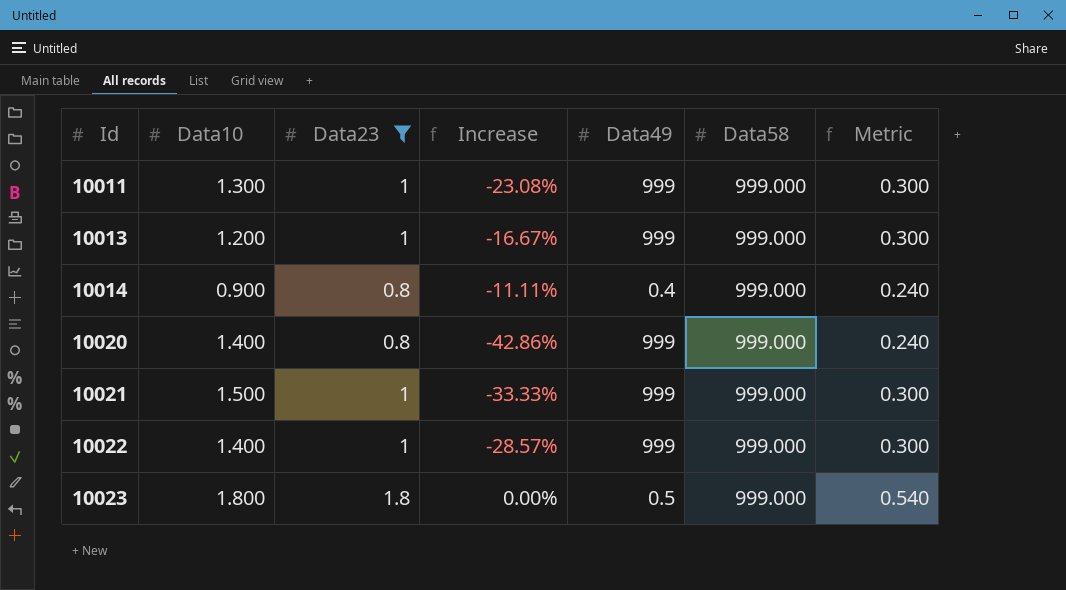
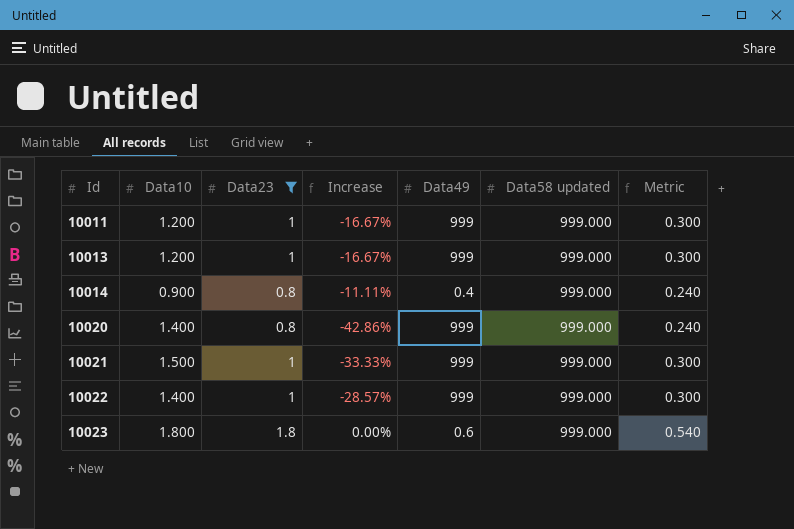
column name: Data58 -> Data58 updated
10011 | Data10: 1.300 -> 1.200
10011 | Increase: -23.08% -> -16.67%
10023 | Data49: 0.5 -> 0.6

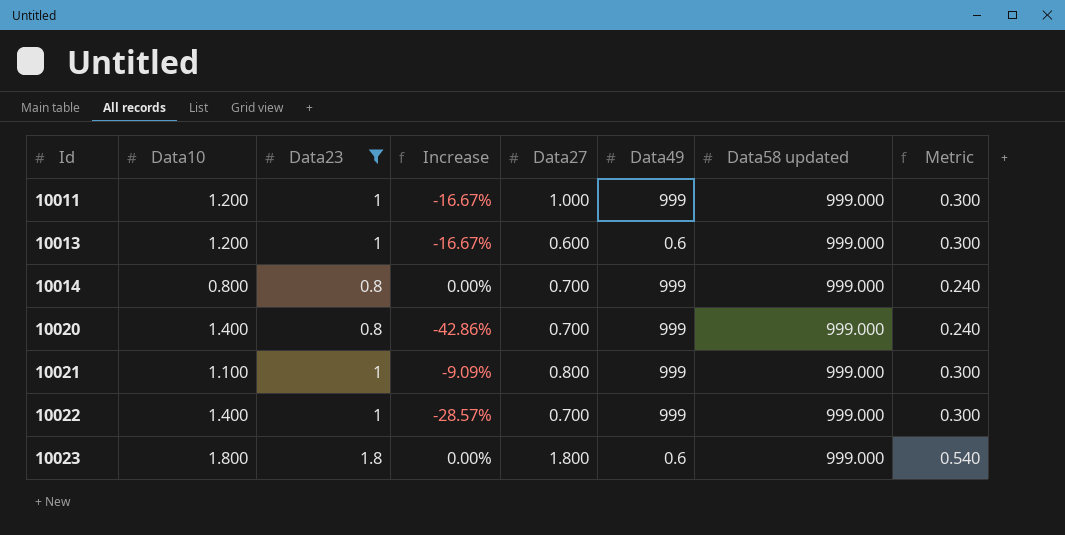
column Data27 | position: none -> 5
10013 | Data49: 999 -> 0.6
10014 | Data10: 0.900 -> 0.800
10014 | Increase: -11.11% -> 0.00%
10014 | Data49: 0.4 -> 999
10021 | Data10: 1.500 -> 1.100
10021 | Increase: -33.33% -> -9.09%

